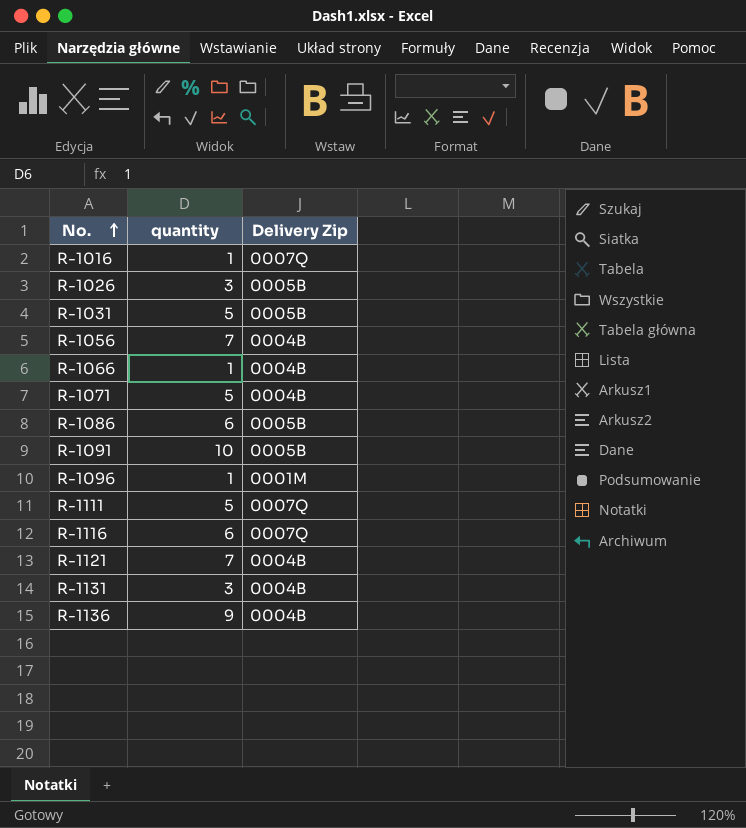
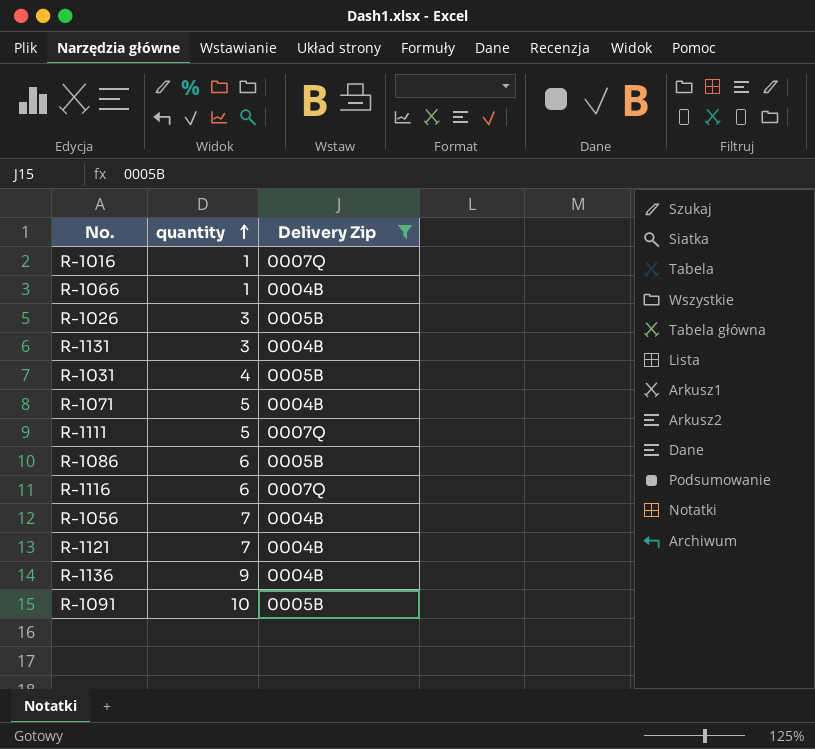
filter: none -> Delivery Zip != 0001M
row order: No. ascending -> quantity ascending
R-1031 | quantity: 5 -> 4

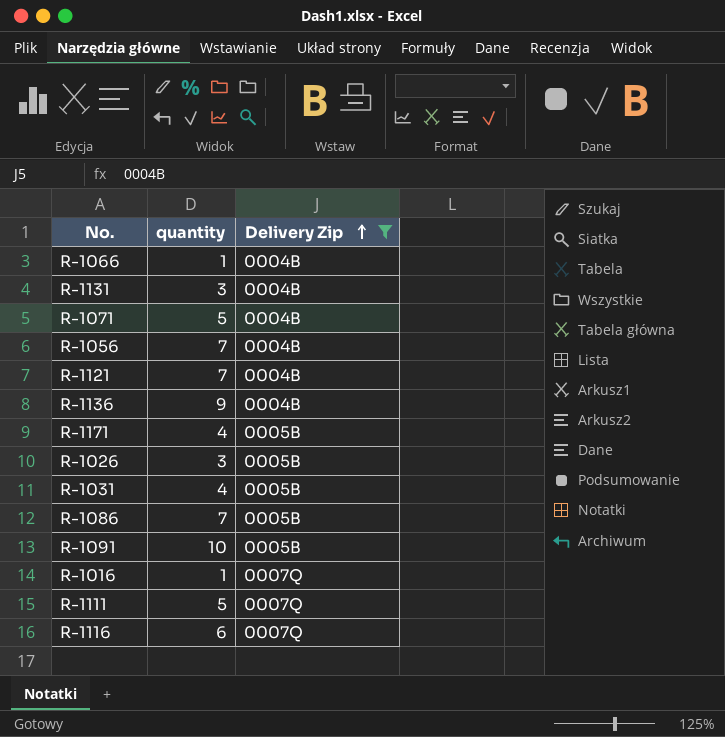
row order: quantity ascending -> Delivery Zip ascending
row R-1171: none -> 4 | 0005B
R-1086 | quantity: 6 -> 7

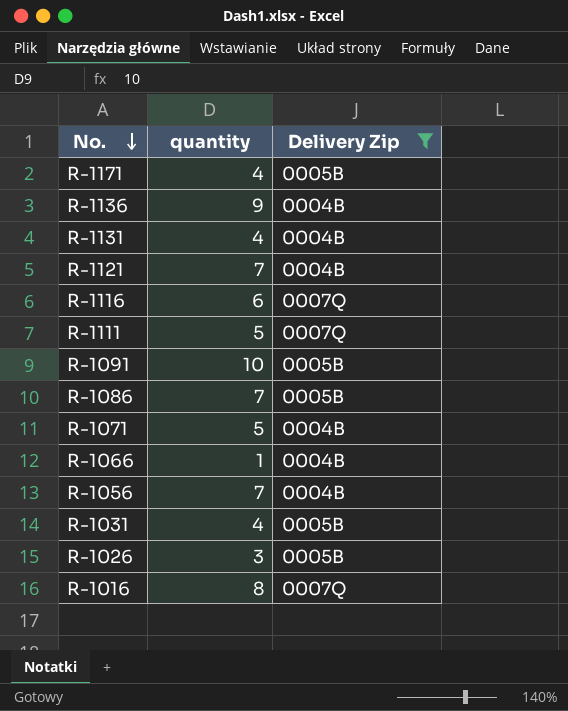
row order: Delivery Zip ascending -> No. descending
R-1131 | quantity: 3 -> 4
R-1016 | quantity: 1 -> 8

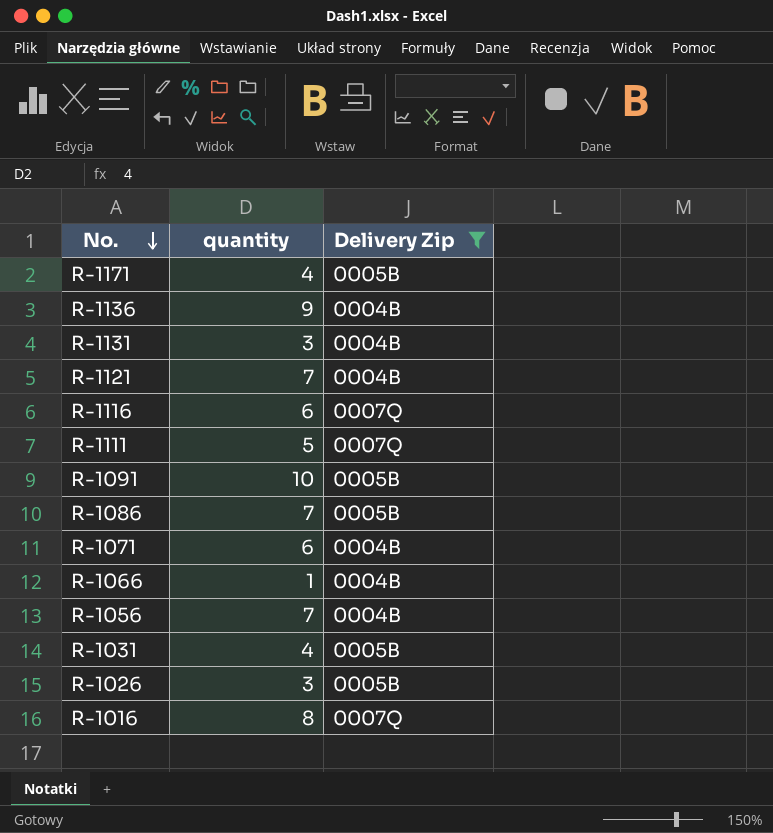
R-1131 | quantity: 4 -> 3
R-1071 | quantity: 5 -> 6

